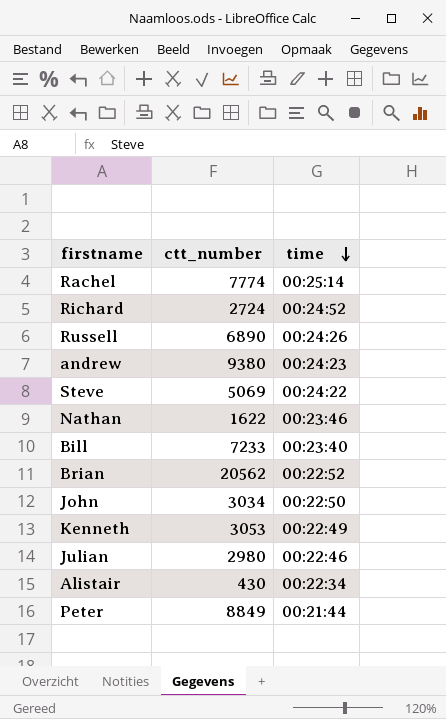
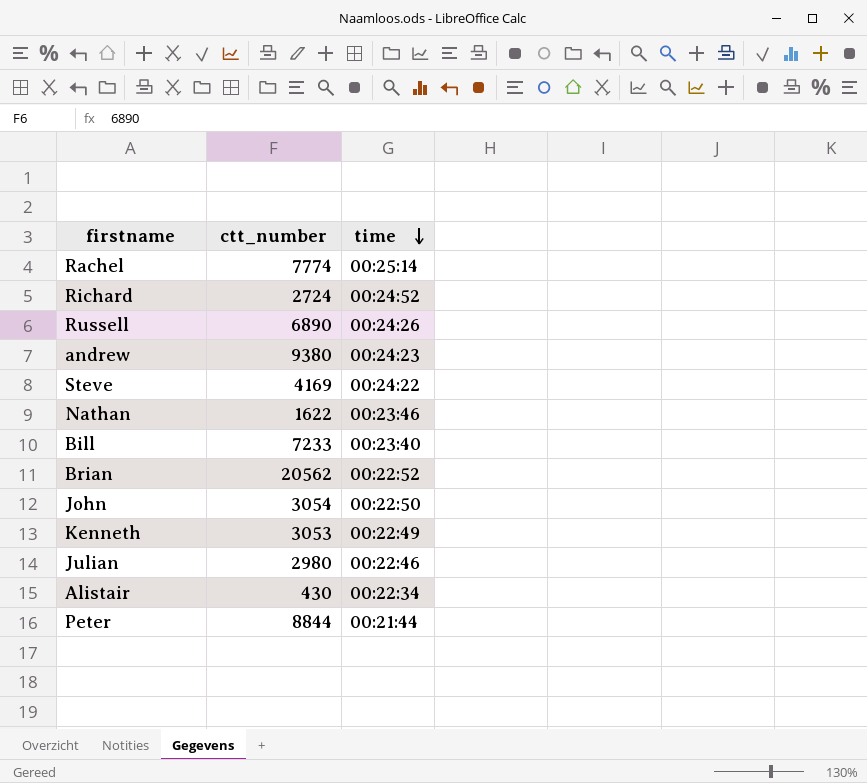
Steve | ctt_number: 5069 -> 4169
John | ctt_number: 3034 -> 3054
Peter | ctt_number: 8849 -> 8844

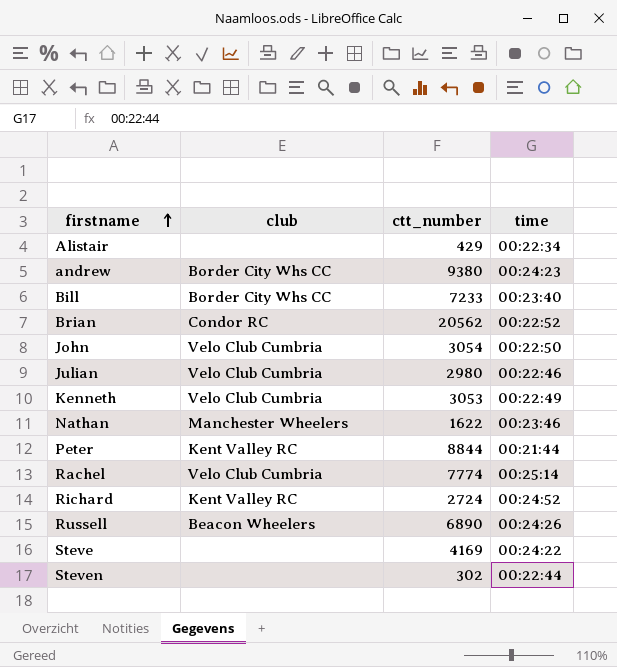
row order: time descending -> firstname ascending
column club | position: none -> 2
Alistair | ctt_number: 430 -> 429
row Steven: none -> none | 302 | 00:22:44

